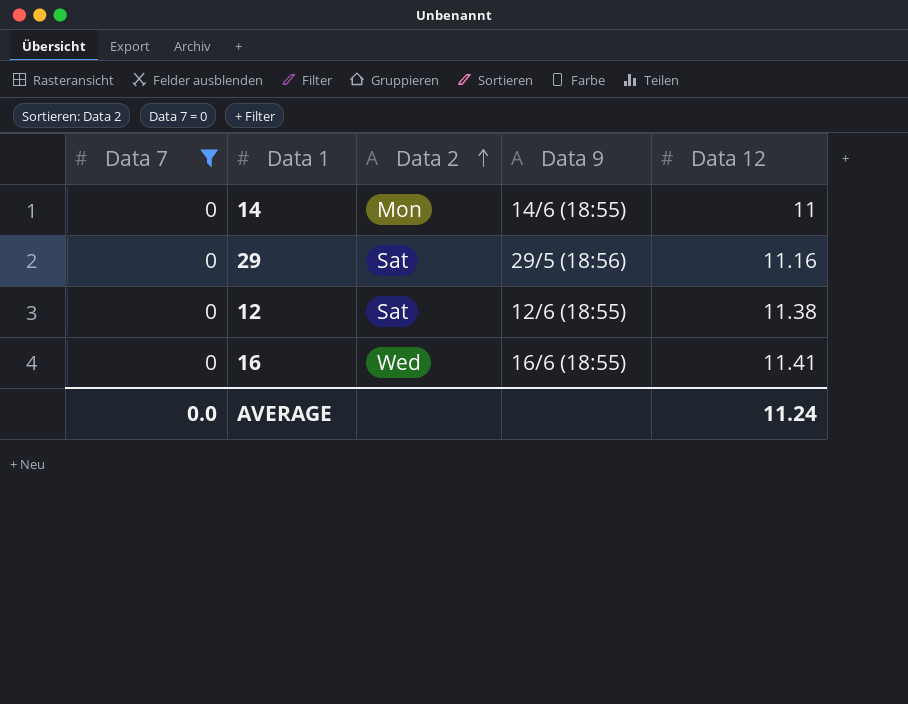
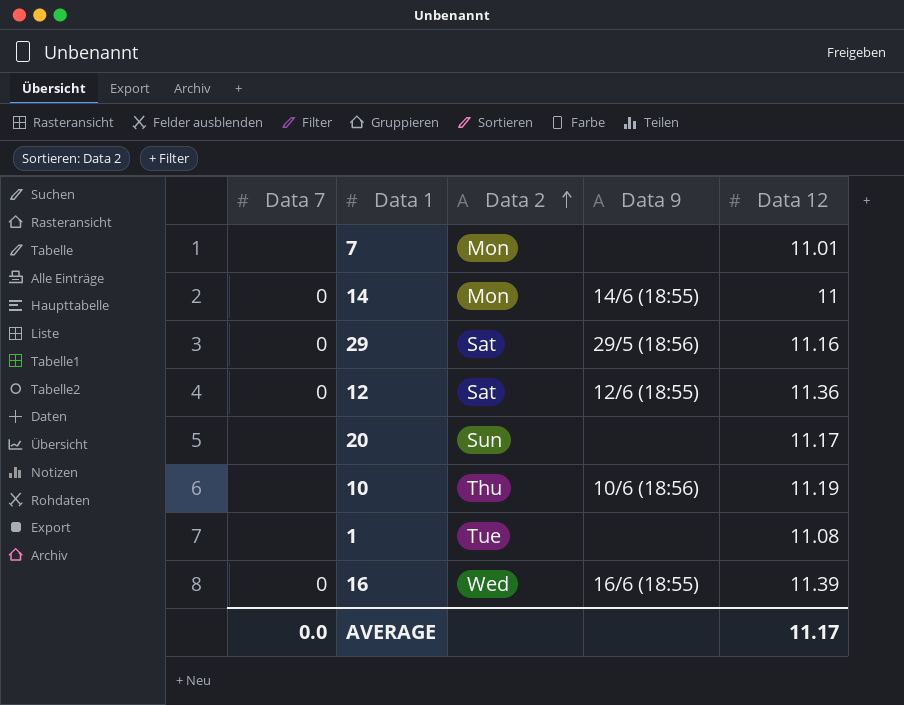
filter: Data 7 = 0 -> none
12 | Data 12: 11.38 -> 11.36
16 | Data 12: 11.41 -> 11.39
AVERAGE | Data 12: 11.24 -> 11.17

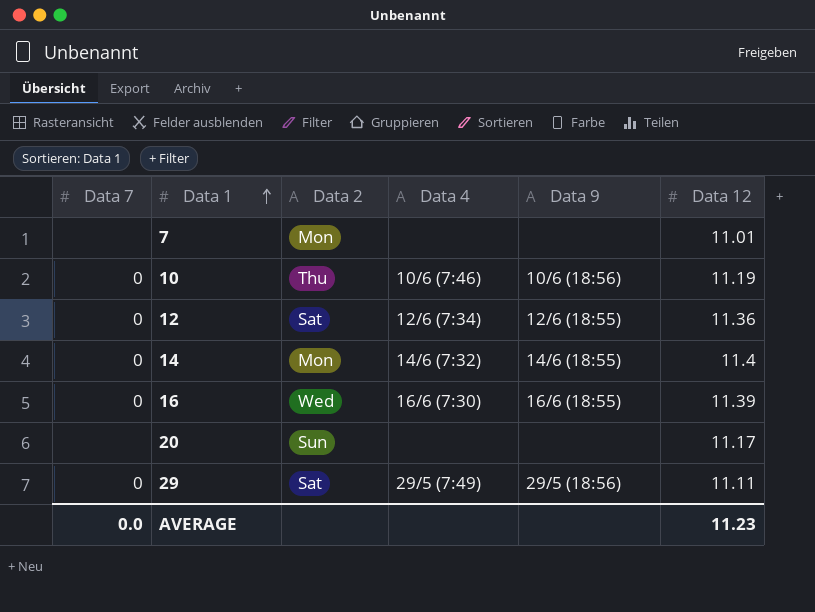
row order: Data 2 ascending -> Data 1 ascending
column Data 4 | position: none -> 4
row 1: none | Tue | none | 11.08 -> none
10 | Data 7: none -> 0
14 | Data 12: 11 -> 11.4
29 | Data 12: 11.16 -> 11.11
AVERAGE | Data 12: 11.17 -> 11.23

